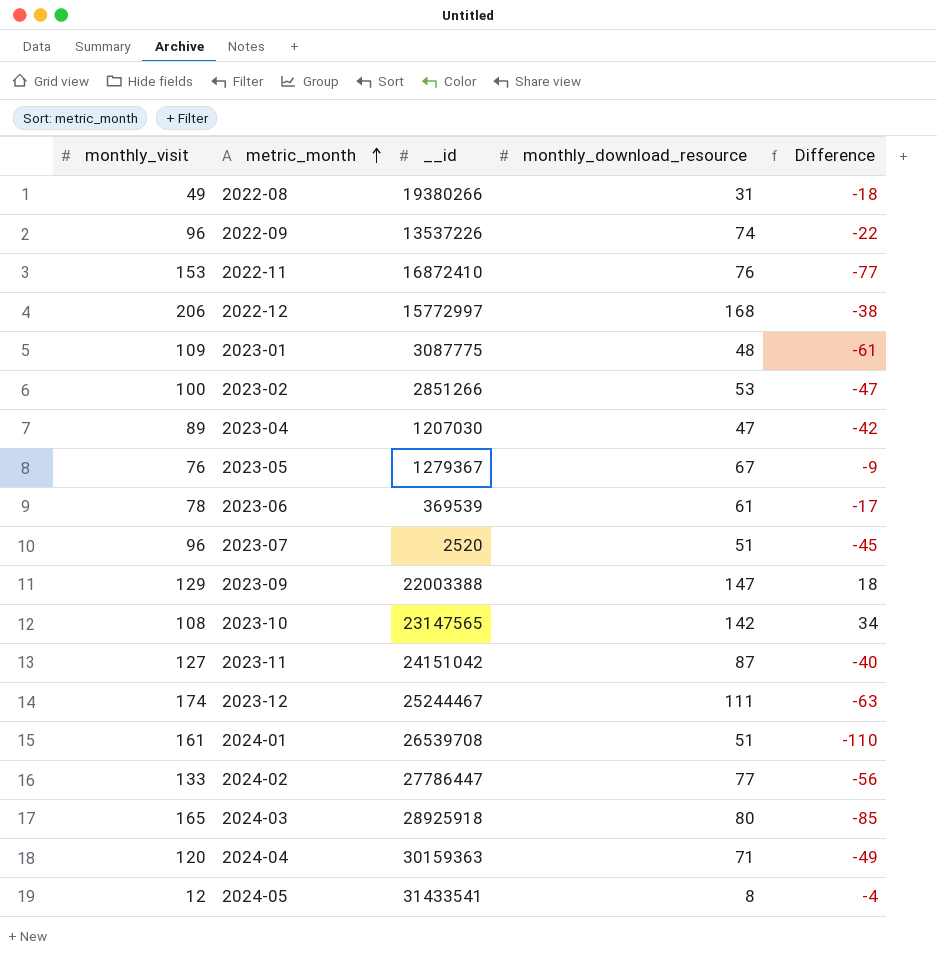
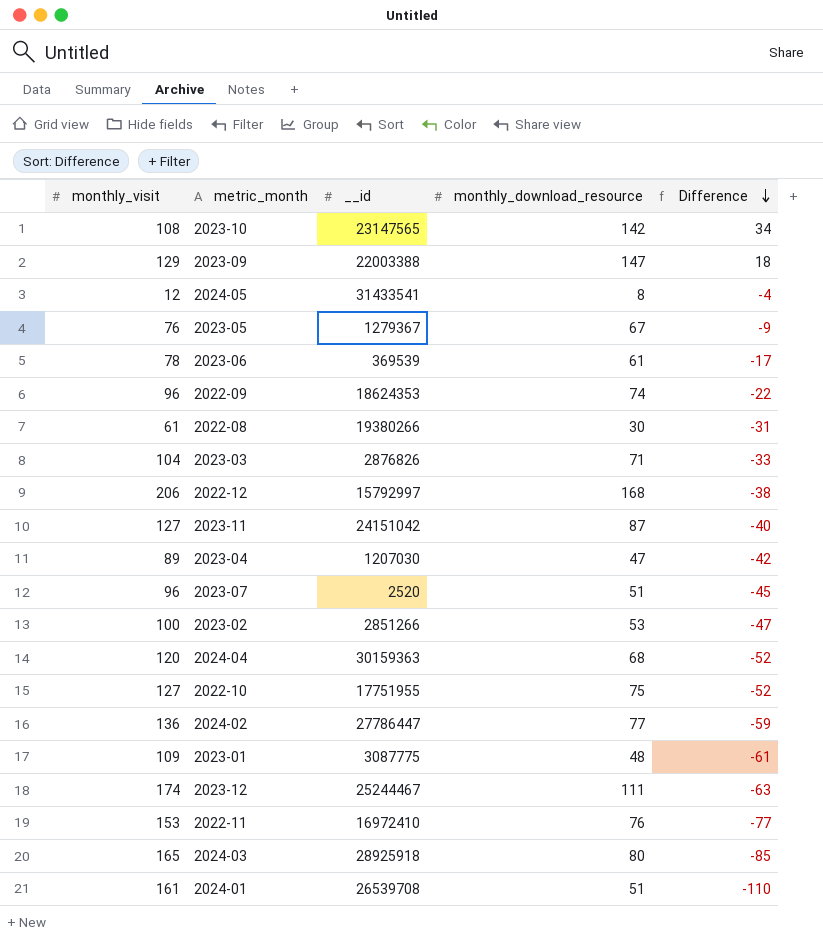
row order: metric_month ascending -> Difference descending
2022-09 | __id: 13537226 -> 18624353
2022-08 | monthly_visit: 49 -> 61
2022-08 | monthly_download_resource: 31 -> 30
2022-08 | Difference: -18 -> -31
row 2023-03: none -> 104 | 2876826 | 71 | -33
2022-12 | __id: 15772997 -> 15792997
2024-04 | monthly_download_resource: 71 -> 68
2024-04 | Difference: -49 -> -52
row 2022-10: none -> 127 | 17751955 | 75 | -52
2024-02 | monthly_visit: 133 -> 136
2024-02 | Difference: -56 -> -59
2022-11 | __id: 16872410 -> 16972410

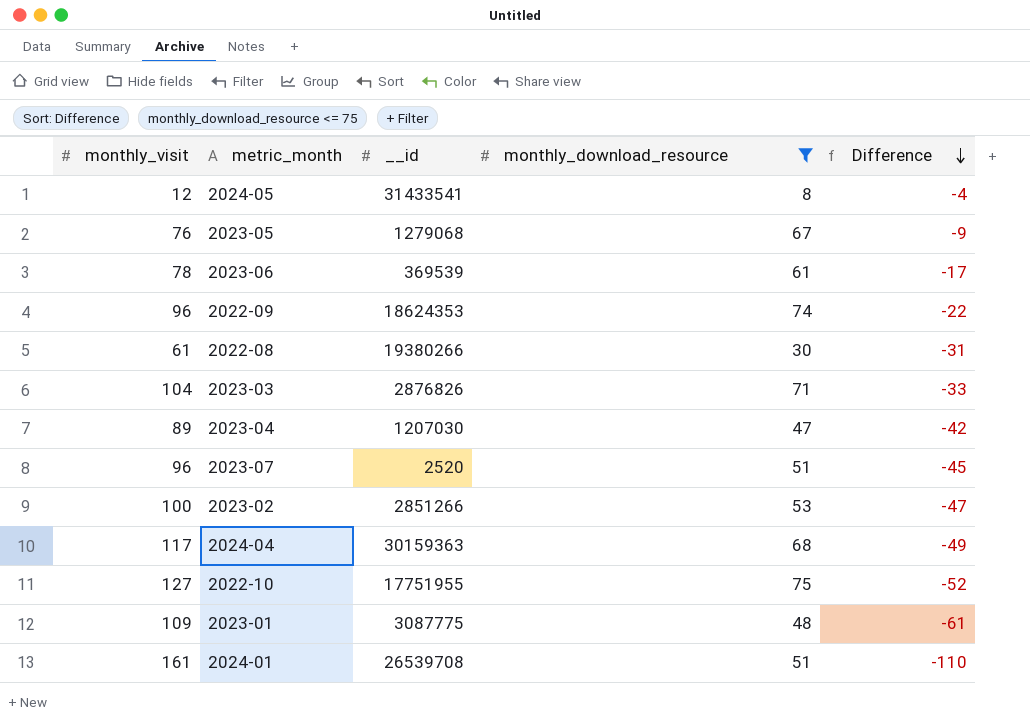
filter: none -> monthly_download_resource <= 75
2023-05 | __id: 1279367 -> 1279068
2024-04 | monthly_visit: 120 -> 117
2024-04 | Difference: -52 -> -49

